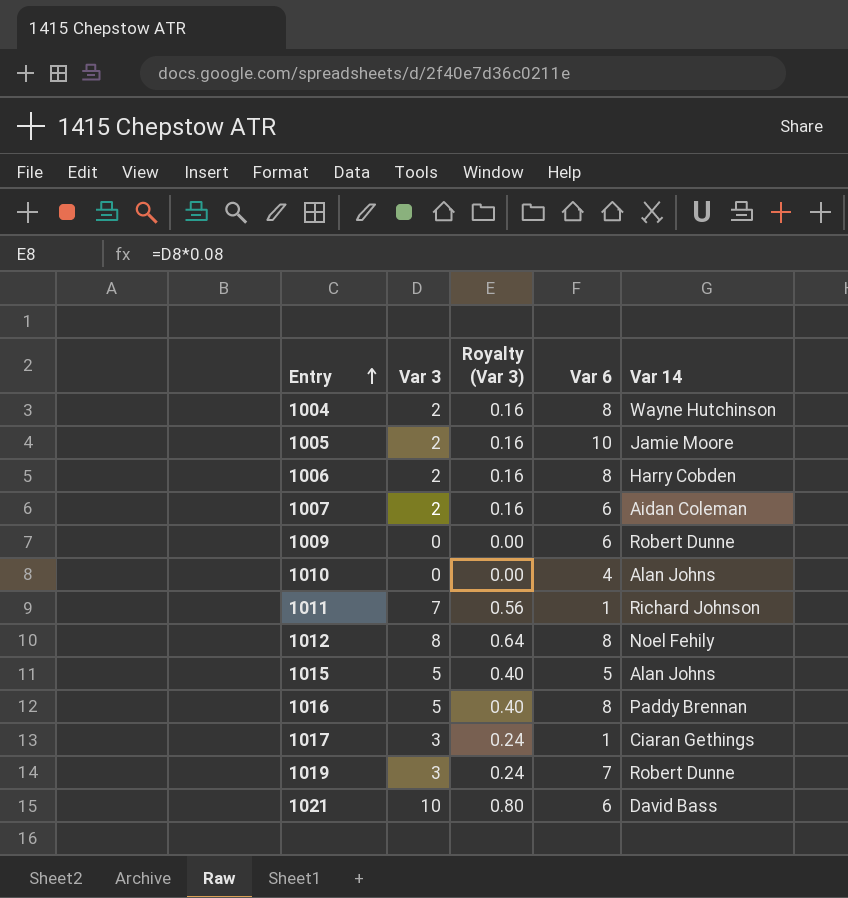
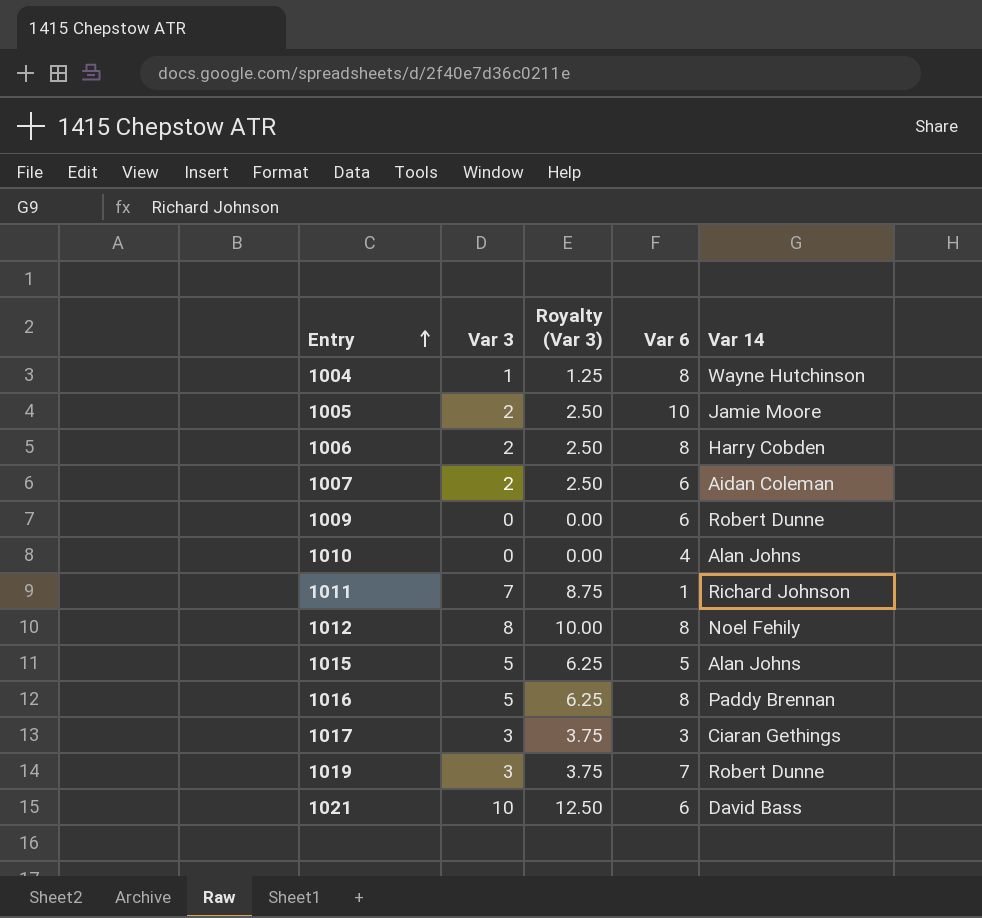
column Royalty (Var 3) | formula: [Var 3] * 0.08 -> [Var 3] * 1.25
1004 | Var 3: 2 -> 1
1017 | Var 6: 1 -> 3

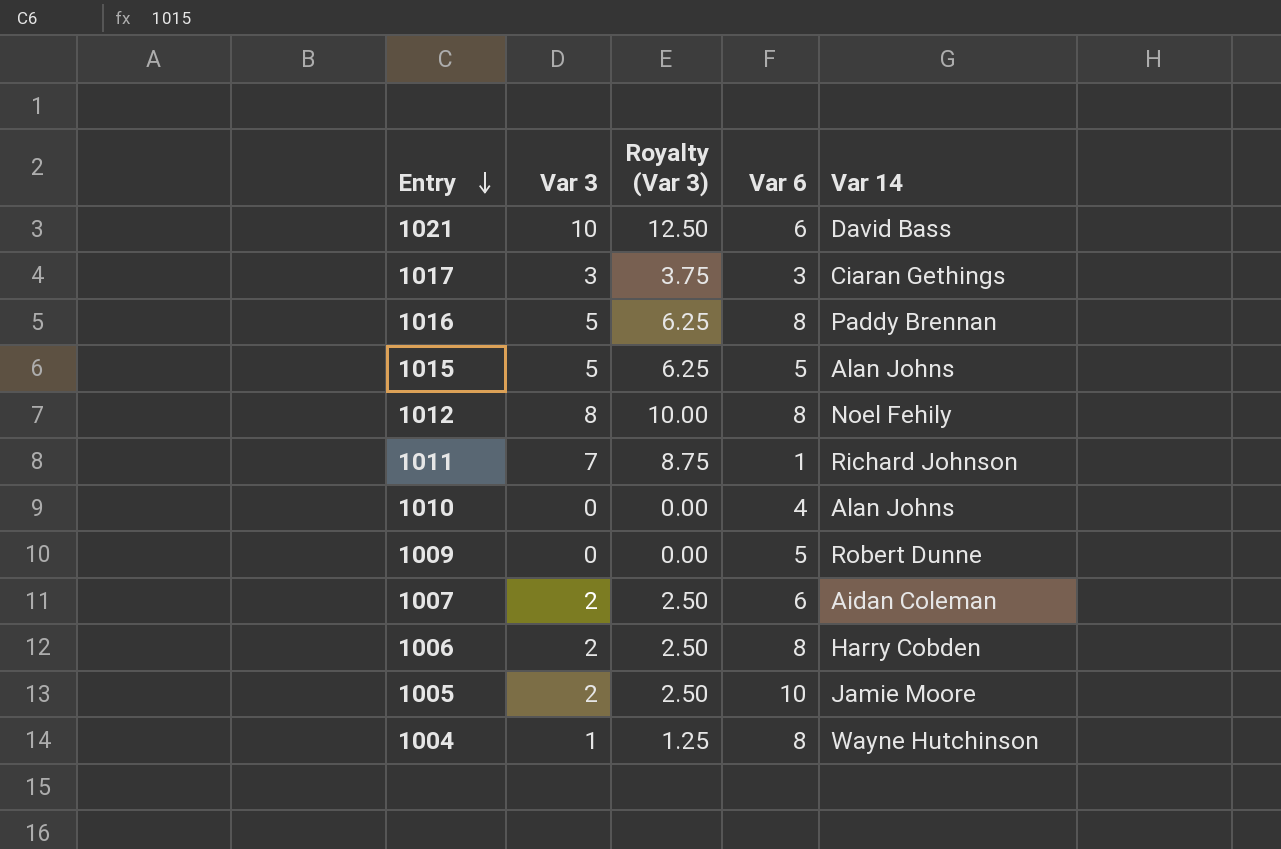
row order: Entry ascending -> Entry descending
row 1019: 3 | 3.75 | 7 | Robert Dunne -> none
1009 | Var 6: 6 -> 5

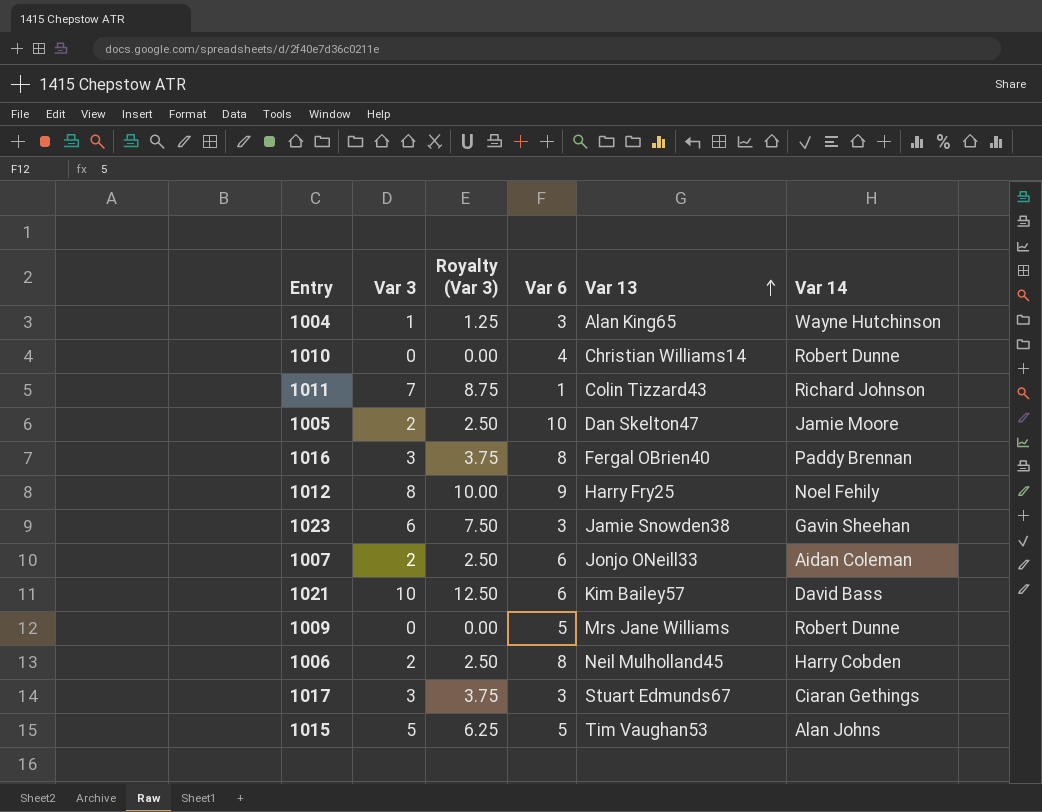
row order: Entry descending -> Var 13 ascending
column Var 13 | position: none -> 5
1004 | Var 6: 8 -> 3
1010 | Var 14: Alan Johns -> Robert Dunne
1016 | Var 3: 5 -> 3
1016 | Royalty (Var 3): 6.25 -> 3.75
1012 | Var 6: 8 -> 9
row 1023: none -> 6 | 7.50 | 3 | Jamie Snowden38 | Gavin Sheehan

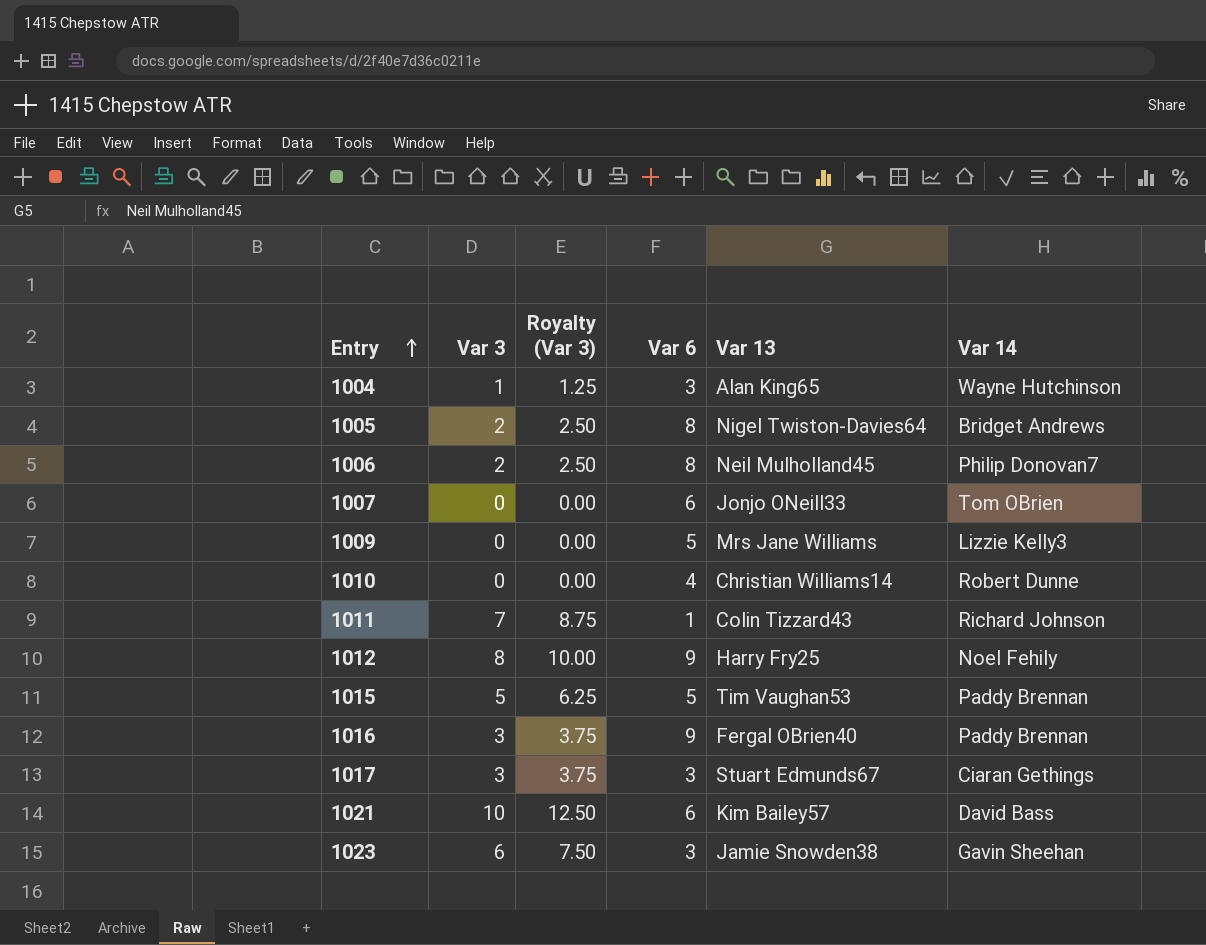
row order: Var 13 ascending -> Entry ascending
1005 | Var 6: 10 -> 8
1005 | Var 13: Dan Skelton47 -> Nigel Twiston-Davies64
1005 | Var 14: Jamie Moore -> Bridget Andrews
1006 | Var 14: Harry Cobden -> Philip Donovan7
1007 | Var 3: 2 -> 0
1007 | Royalty (Var 3): 2.50 -> 0.00
1007 | Var 14: Aidan Coleman -> Tom OBrien
1009 | Var 14: Robert Dunne -> Lizzie Kelly3
1015 | Var 14: Alan Johns -> Paddy Brennan
1016 | Var 6: 8 -> 9

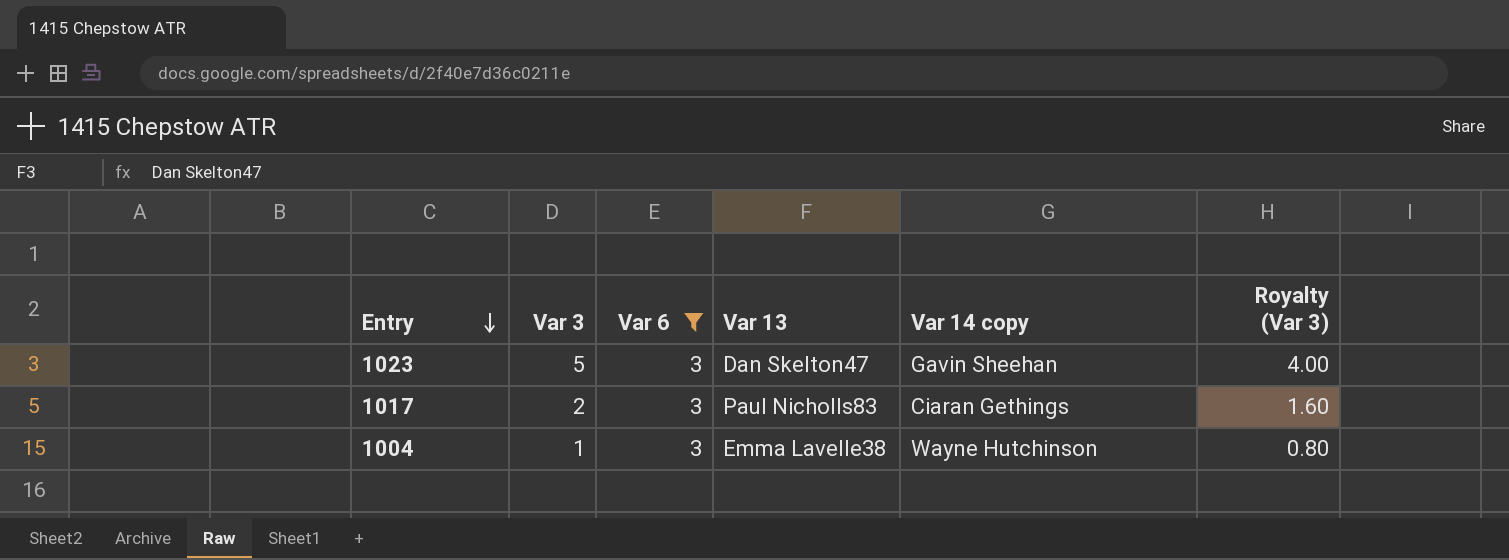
filter: none -> Var 6 = 3
row order: Entry ascending -> Entry descending
column name: Var 14 -> Var 14 copy
column Royalty (Var 3) | formula: [Var 3] * 1.25 -> [Var 3] * 0.8
column Royalty (Var 3) | position: 3 -> 6
1023 | Var 3: 6 -> 5
1023 | Var 13: Jamie Snowden38 -> Dan Skelton47
1017 | Var 3: 3 -> 2
1017 | Var 13: Stuart Edmunds67 -> Paul Nicholls83
1004 | Var 13: Alan King65 -> Emma Lavelle38

